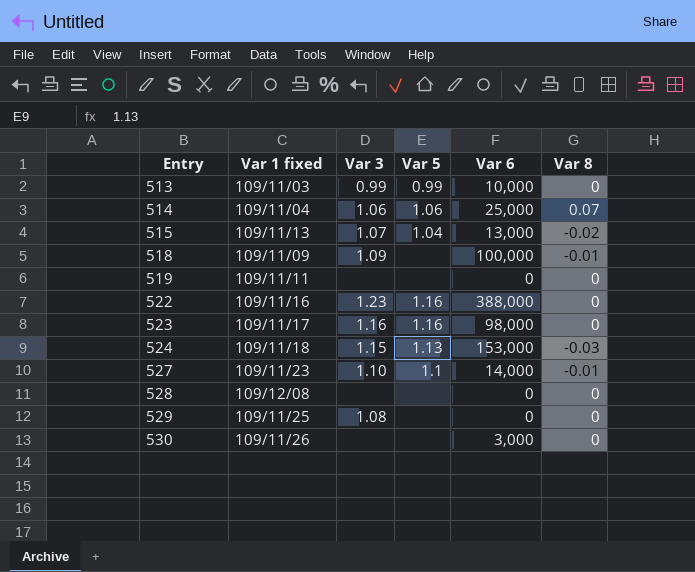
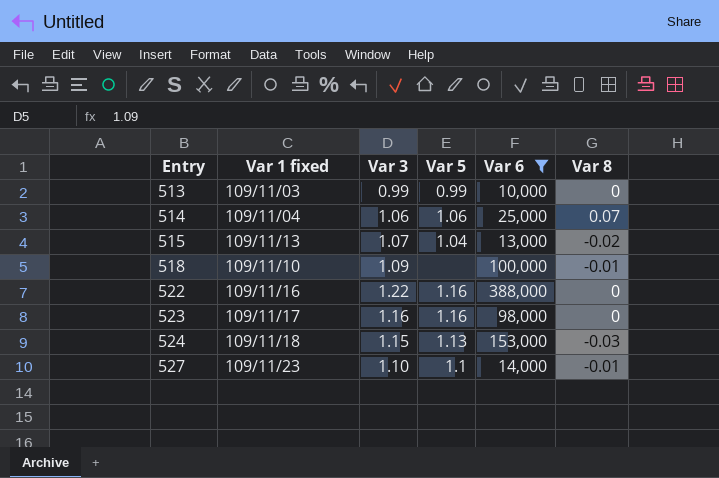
filter: none -> Var 6 >= 10,000
518 | Var 1 fixed: 109/11/09 -> 109/11/10
522 | Var 3: 1.23 -> 1.22

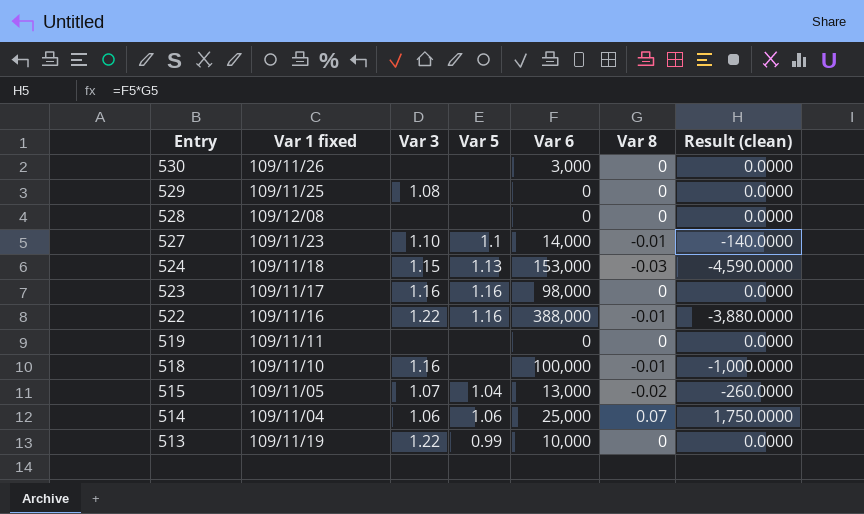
filter: Var 6 >= 10,000 -> none
row order: Entry ascending -> Entry descending
column Result (clean) | formula: none -> [Var 6] * [Var 8]
522 | Var 8: 0 -> -0.01
518 | Var 3: 1.09 -> 1.16
515 | Var 1 fixed: 109/11/13 -> 109/11/05
513 | Var 1 fixed: 109/11/03 -> 109/11/19
513 | Var 3: 0.99 -> 1.22

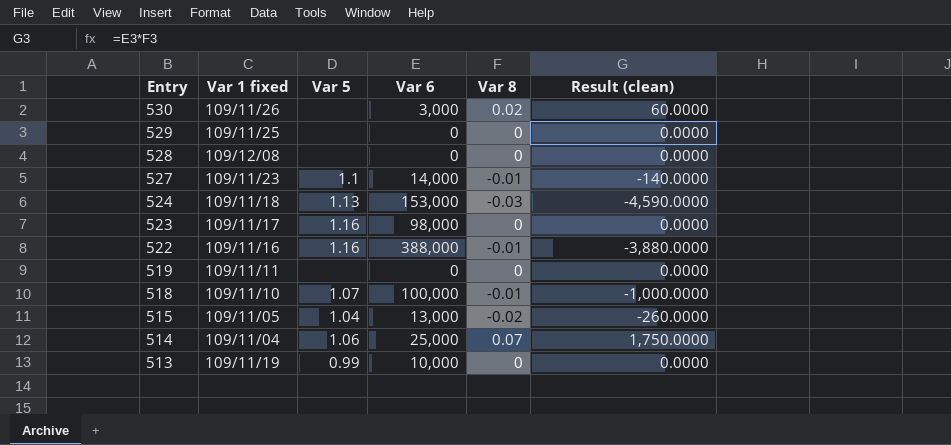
column Var 3 | position: 3 -> none
530 | Var 8: 0 -> 0.02
530 | Result (clean): 0.0000 -> 60.0000
518 | Var 5: none -> 1.07

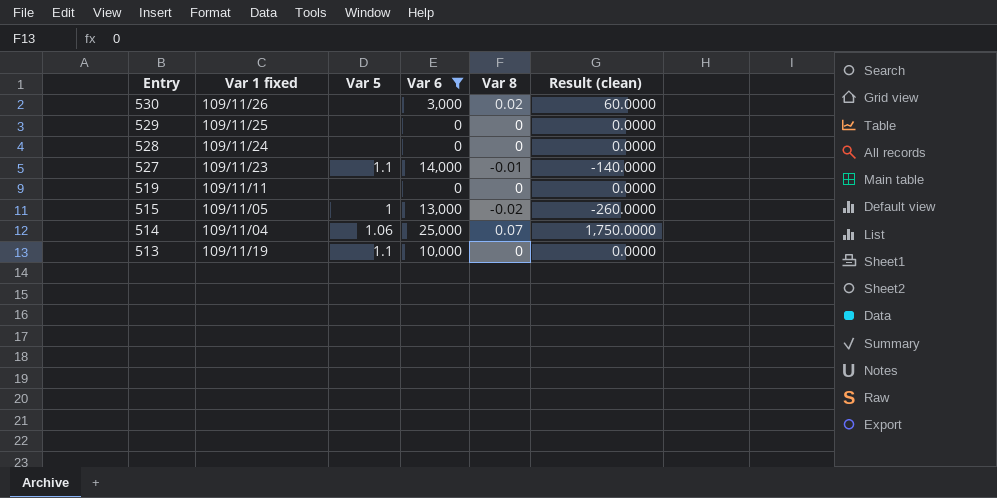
filter: none -> Var 6 <= 25,000
528 | Var 1 fixed: 109/12/08 -> 109/11/24
515 | Var 5: 1.04 -> 1
513 | Var 5: 0.99 -> 1.1

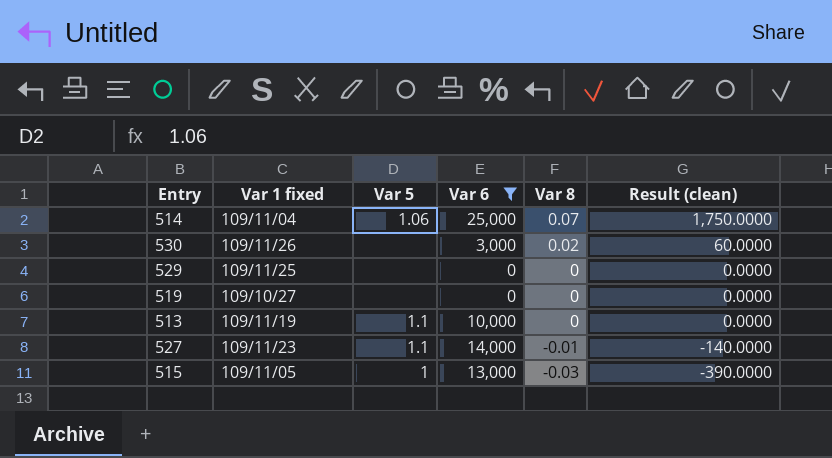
row order: Entry descending -> Var 8 descending
row 528: 109/11/24 | none | 0 | 0 | 0.0000 -> none
519 | Var 1 fixed: 109/11/11 -> 109/10/27
515 | Var 8: -0.02 -> -0.03
515 | Result (clean): -260.0000 -> -390.0000

